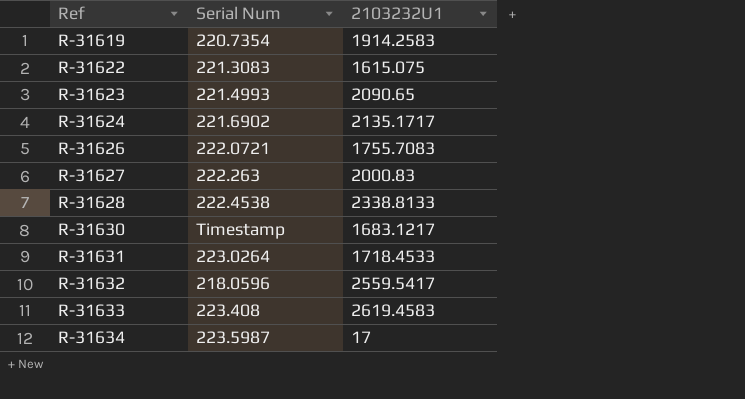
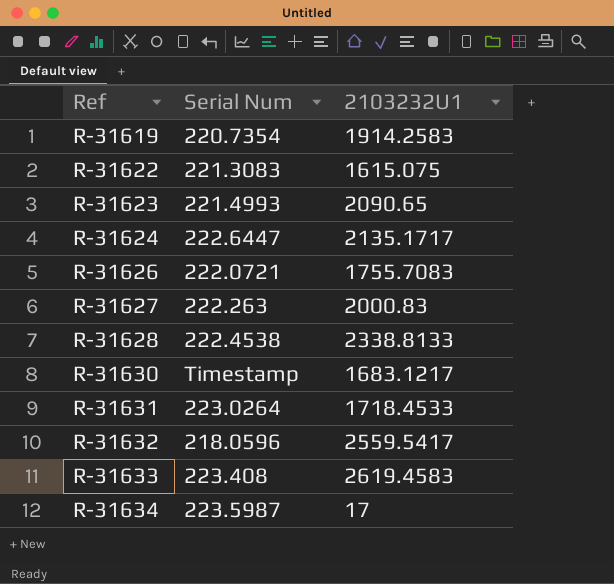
R-31624 | Serial Num: 221.6902 -> 222.6447

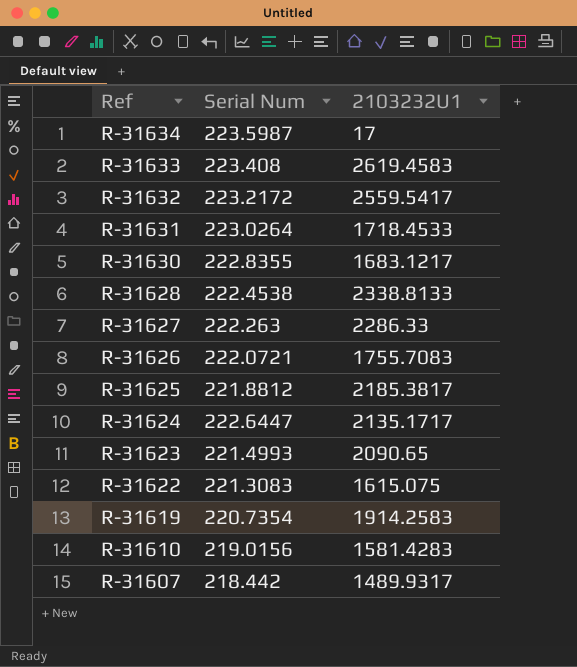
row order: Ref ascending -> Ref descending
R-31632 | Serial Num: 218.0596 -> 223.2172
R-31630 | Serial Num: Timestamp -> 222.8355
R-31627 | 2103232U1: 2000.83 -> 2286.33
row R-31625: none -> 221.8812 | 2185.3817
row R-31610: none -> 219.0156 | 1581.4283
row R-31607: none -> 218.442 | 1489.9317

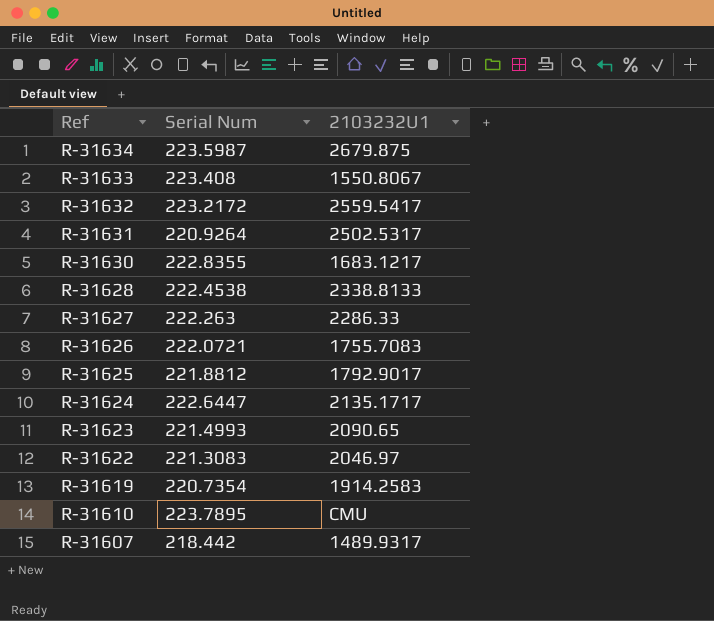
R-31634 | 2103232U1: 17 -> 2679.875
R-31633 | 2103232U1: 2619.4583 -> 1550.8067
R-31631 | Serial Num: 223.0264 -> 220.9264
R-31631 | 2103232U1: 1718.4533 -> 2502.5317
R-31625 | 2103232U1: 2185.3817 -> 1792.9017
R-31622 | 2103232U1: 1615.075 -> 2046.97
R-31610 | Serial Num: 219.0156 -> 223.7895
R-31610 | 2103232U1: 1581.4283 -> CMU

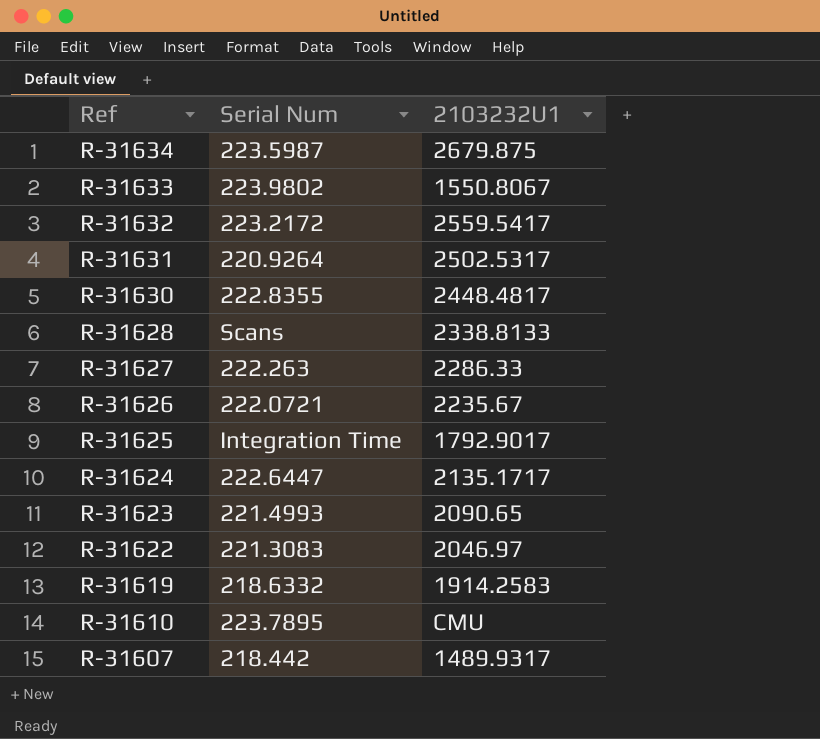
R-31633 | Serial Num: 223.408 -> 223.9802
R-31630 | 2103232U1: 1683.1217 -> 2448.4817
R-31628 | Serial Num: 222.4538 -> Scans
R-31626 | 2103232U1: 1755.7083 -> 2235.67
R-31625 | Serial Num: 221.8812 -> Integration Time
R-31619 | Serial Num: 220.7354 -> 218.6332

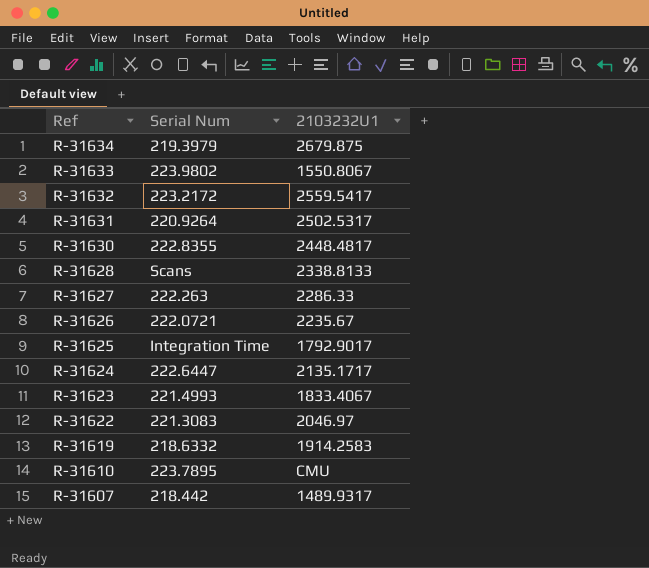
R-31634 | Serial Num: 223.5987 -> 219.3979
R-31623 | 2103232U1: 2090.65 -> 1833.4067

